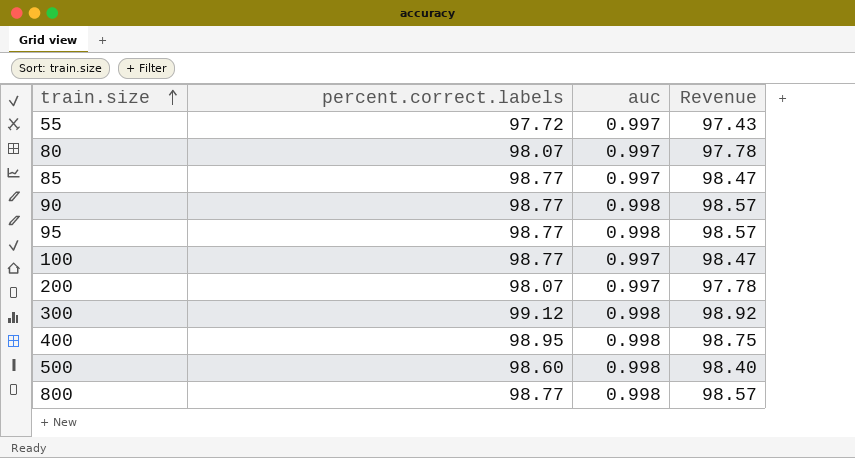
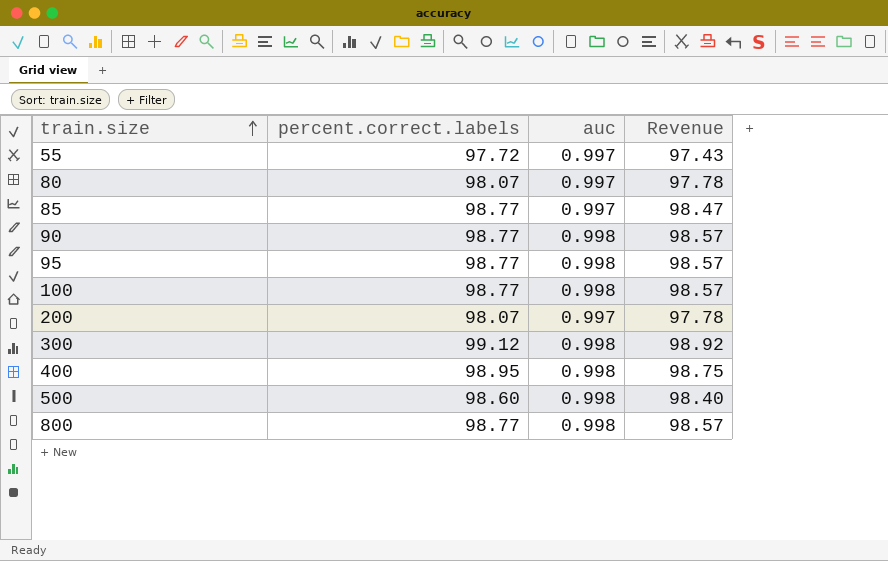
100 | auc: 0.997 -> 0.998
100 | Revenue: 98.47 -> 98.57

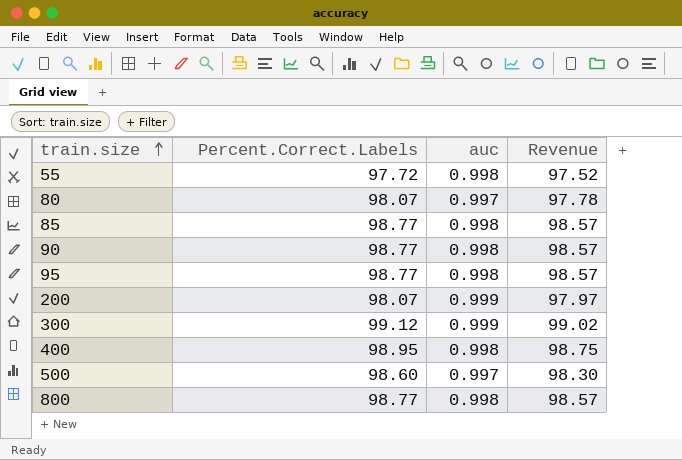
column name: percent.correct.labels -> Percent.Correct.Labels
row 100: 98.77 | 0.998 | 98.57 -> none
55 | auc: 0.997 -> 0.998
55 | Revenue: 97.43 -> 97.52
85 | auc: 0.997 -> 0.998
85 | Revenue: 98.47 -> 98.57
200 | auc: 0.997 -> 0.999
200 | Revenue: 97.78 -> 97.97
300 | auc: 0.998 -> 0.999
300 | Revenue: 98.92 -> 99.02
500 | auc: 0.998 -> 0.997
500 | Revenue: 98.40 -> 98.30

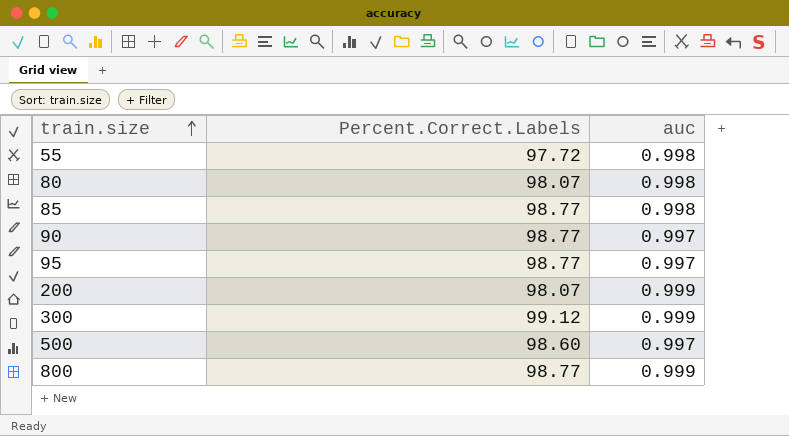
column Revenue | formula: [Percent.Correct.Labels] * [auc] -> none
row 400: 98.95 | 0.998 | 98.75 -> none
80 | auc: 0.997 -> 0.998
90 | auc: 0.998 -> 0.997
95 | auc: 0.998 -> 0.997
800 | auc: 0.998 -> 0.999

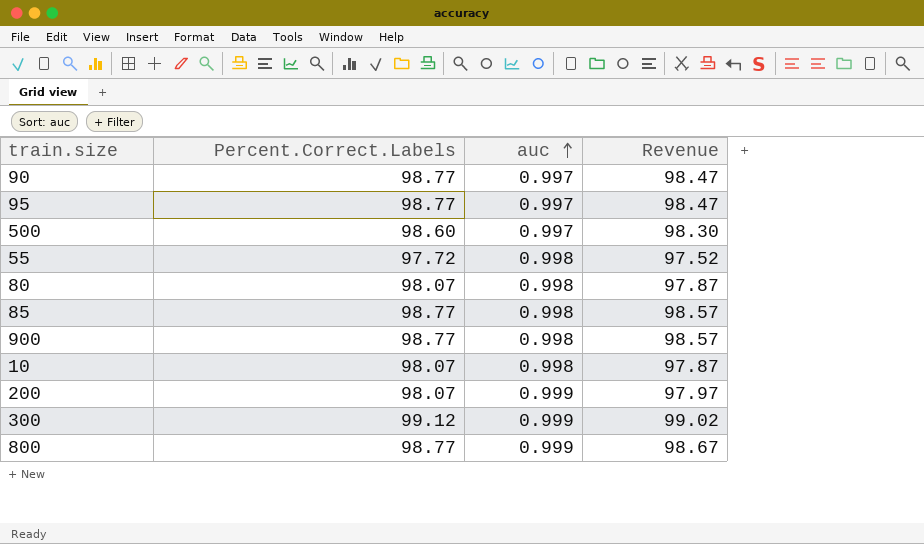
row order: train.size ascending -> auc ascending
column Revenue | formula: none -> [Percent.Correct.Labels] * [auc]
row 900: none -> 98.77 | 0.998 | 98.57
row 10: none -> 98.07 | 0.998 | 97.87

